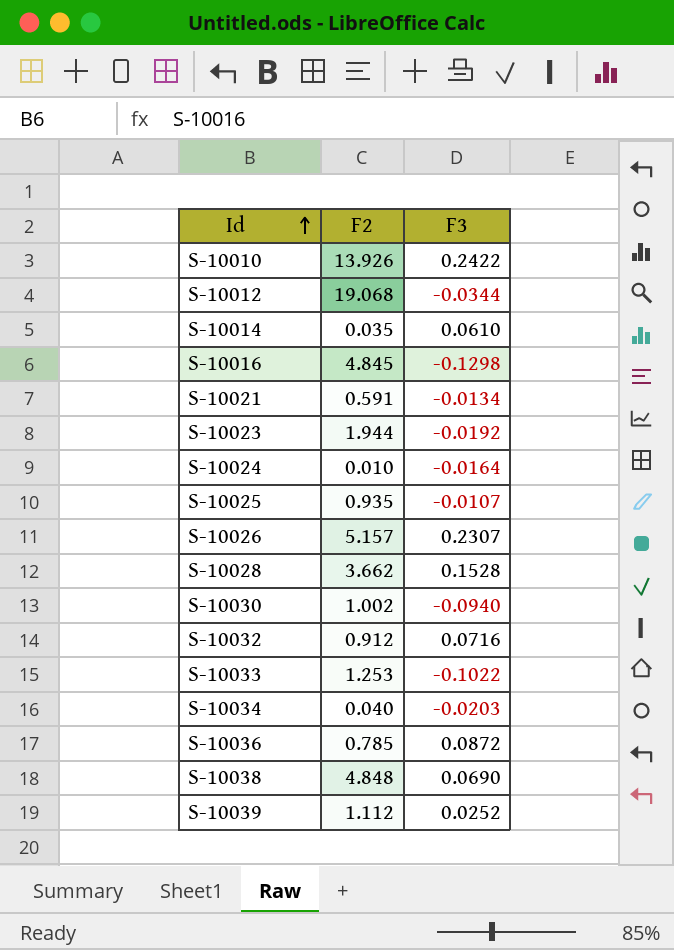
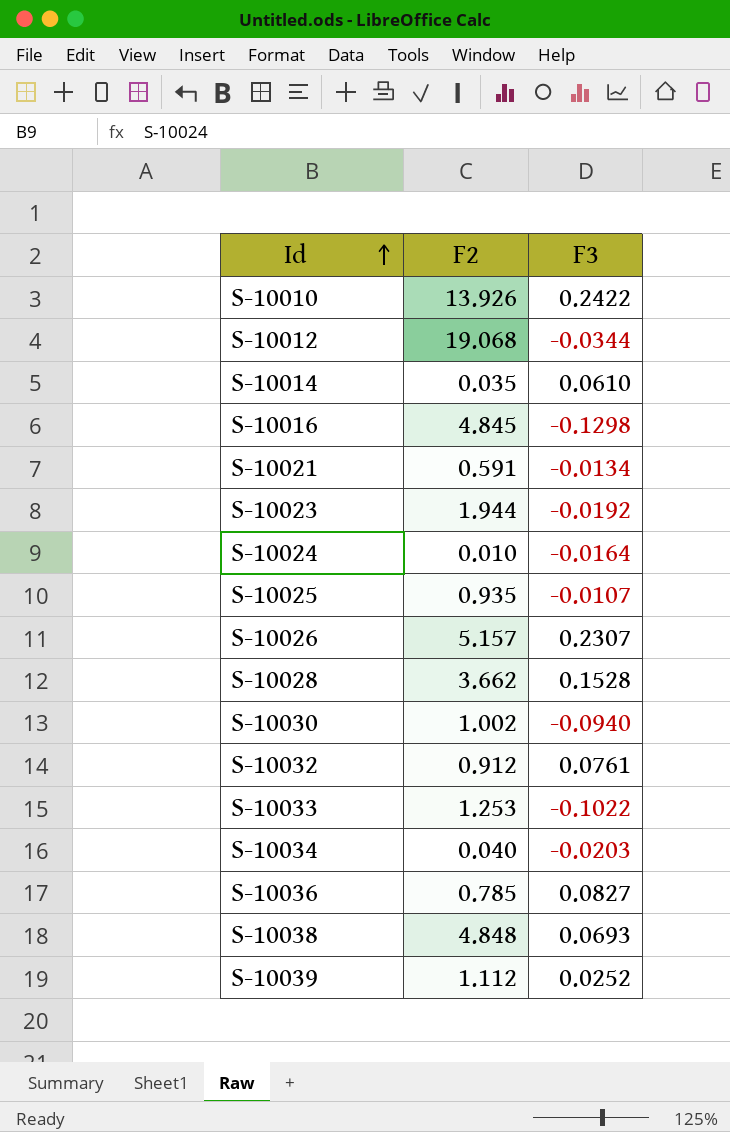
S-10032 | F3: 0.0716 -> 0.0761
S-10036 | F3: 0.0872 -> 0.0827
S-10038 | F3: 0.0690 -> 0.0693

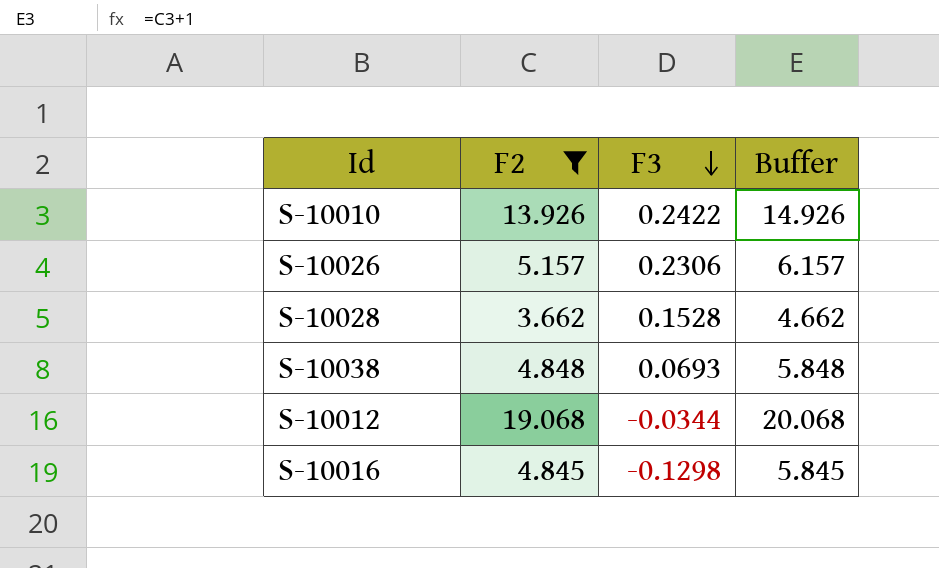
filter: none -> F2 >= 3.662
row order: Id ascending -> F3 descending
column Buffer | formula: none -> [F2] + 1
S-10026 | F3: 0.2307 -> 0.2306

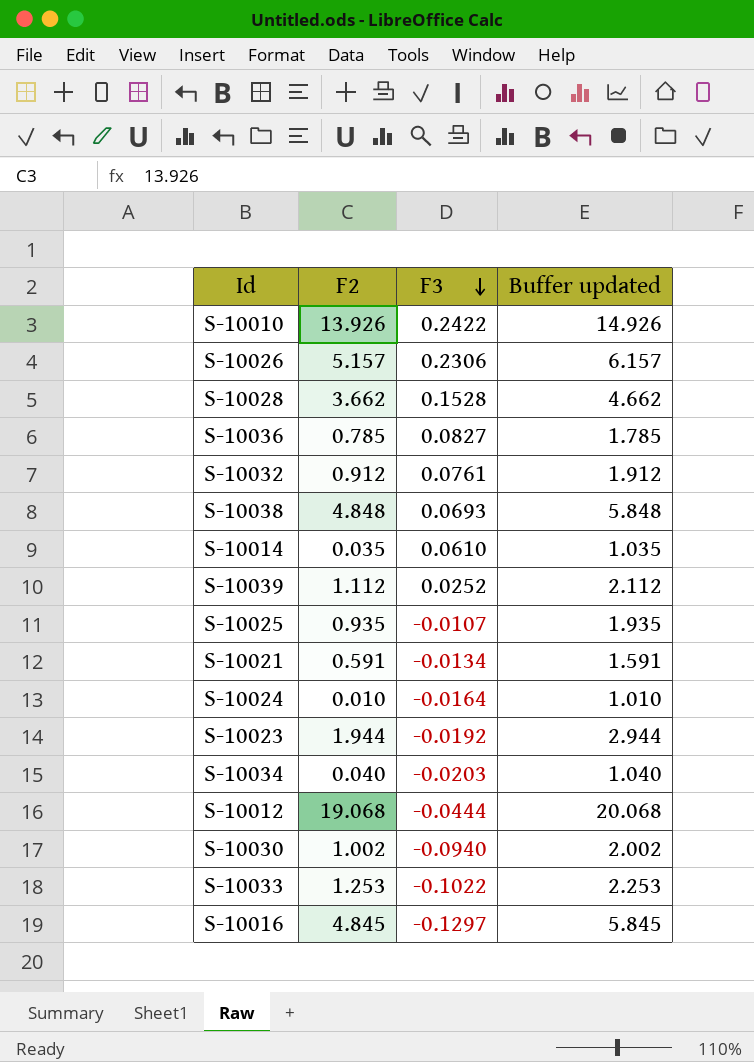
filter: F2 >= 3.662 -> none
column name: Buffer -> Buffer updated
S-10012 | F3: -0.0344 -> -0.0444
S-10016 | F3: -0.1298 -> -0.1297

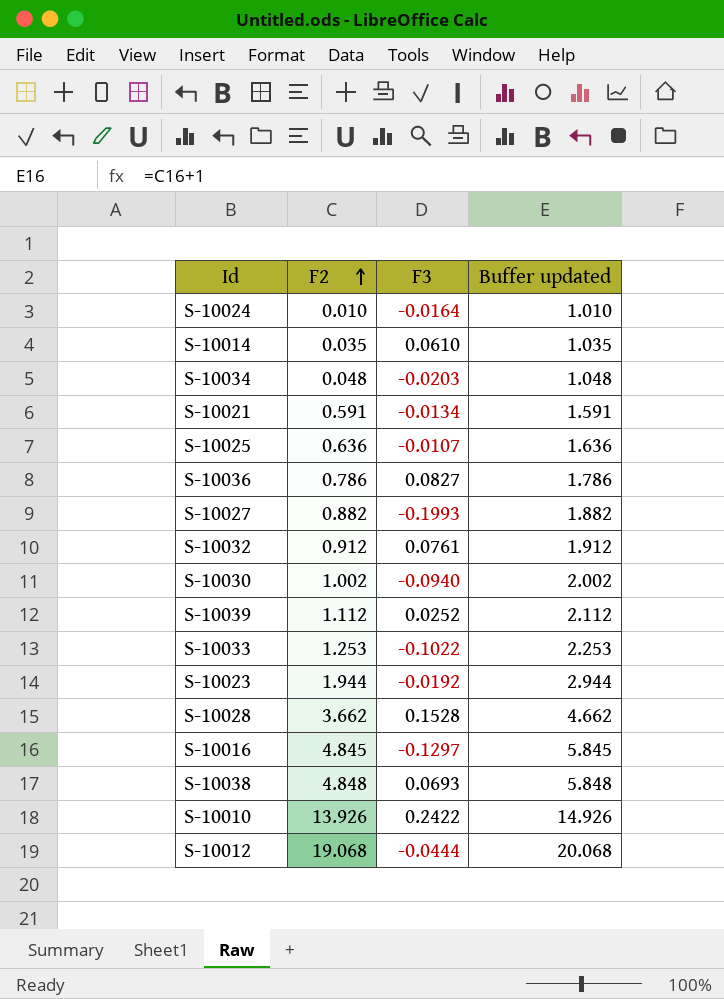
row order: F3 descending -> F2 ascending
row S-10026: 5.157 | 0.2306 | 6.157 -> none
S-10034 | F2: 0.040 -> 0.048
S-10034 | Buffer updated: 1.040 -> 1.048
S-10025 | F2: 0.935 -> 0.636
S-10025 | Buffer updated: 1.935 -> 1.636
S-10036 | F2: 0.785 -> 0.786
S-10036 | Buffer updated: 1.785 -> 1.786
row S-10027: none -> 0.882 | -0.1993 | 1.882

